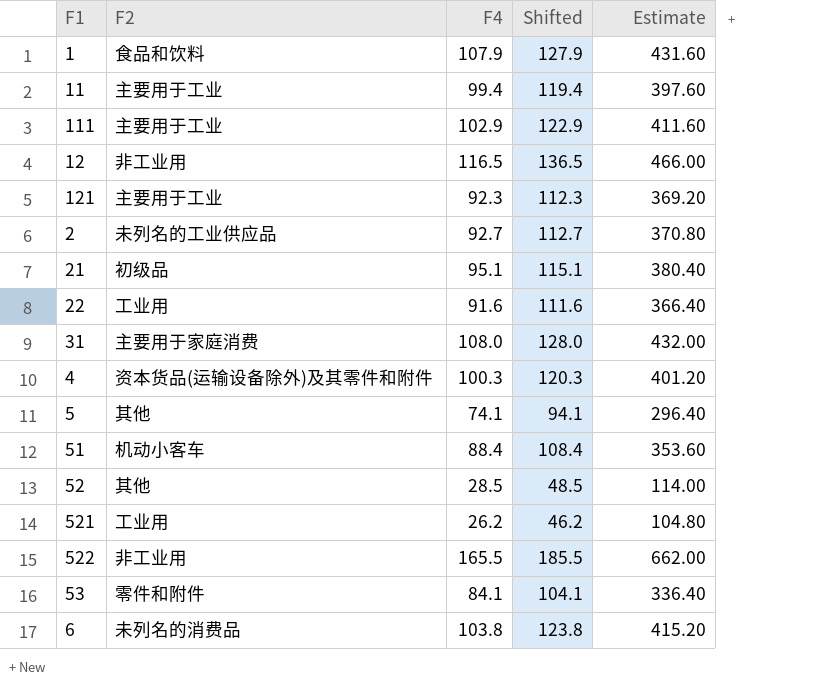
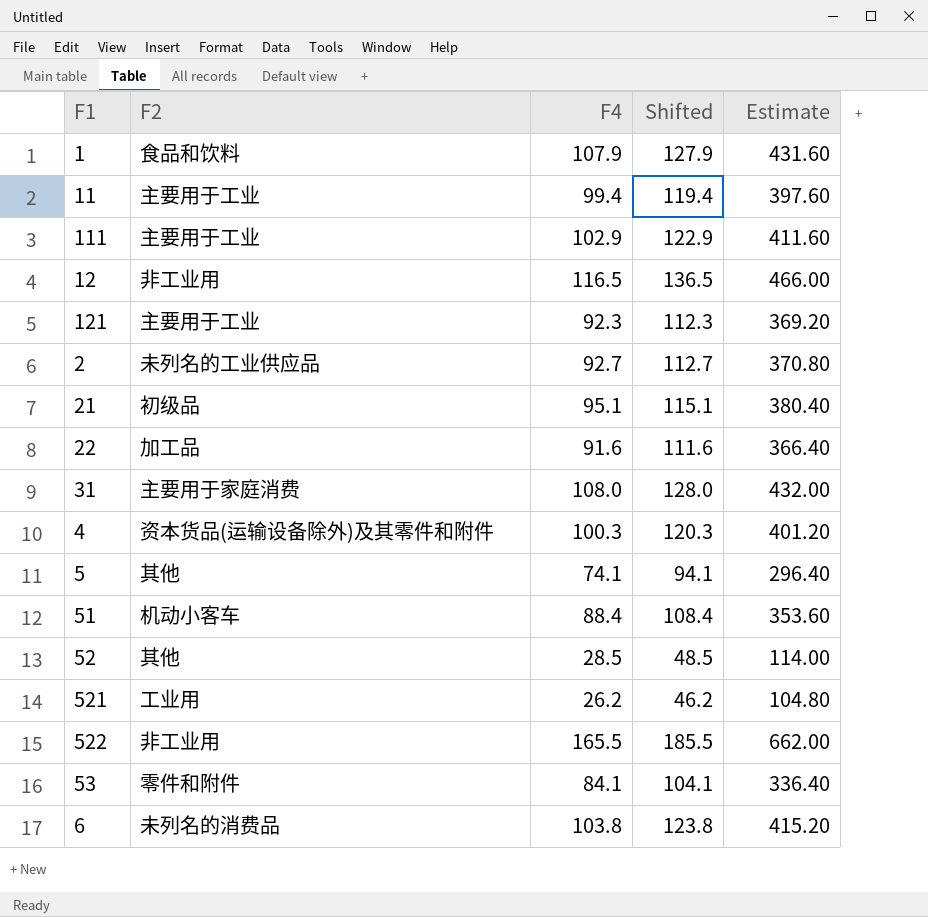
22 | F2: 工业用 -> 加工品

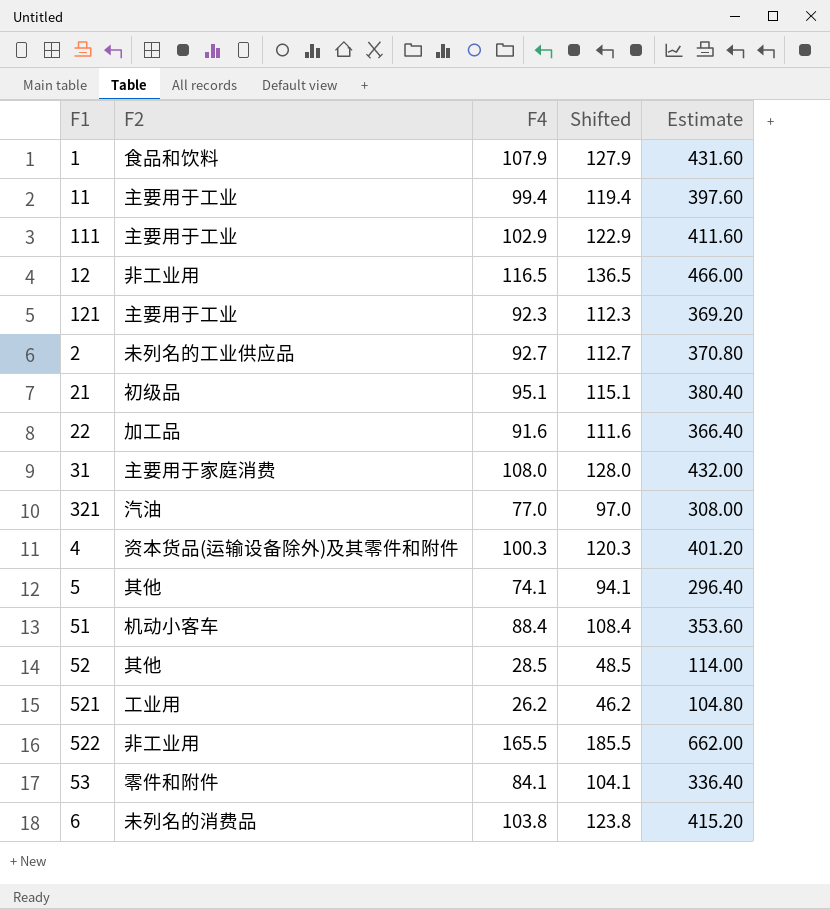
row 321: none -> 汽油 | 77.0 | 97.0 | 308.00

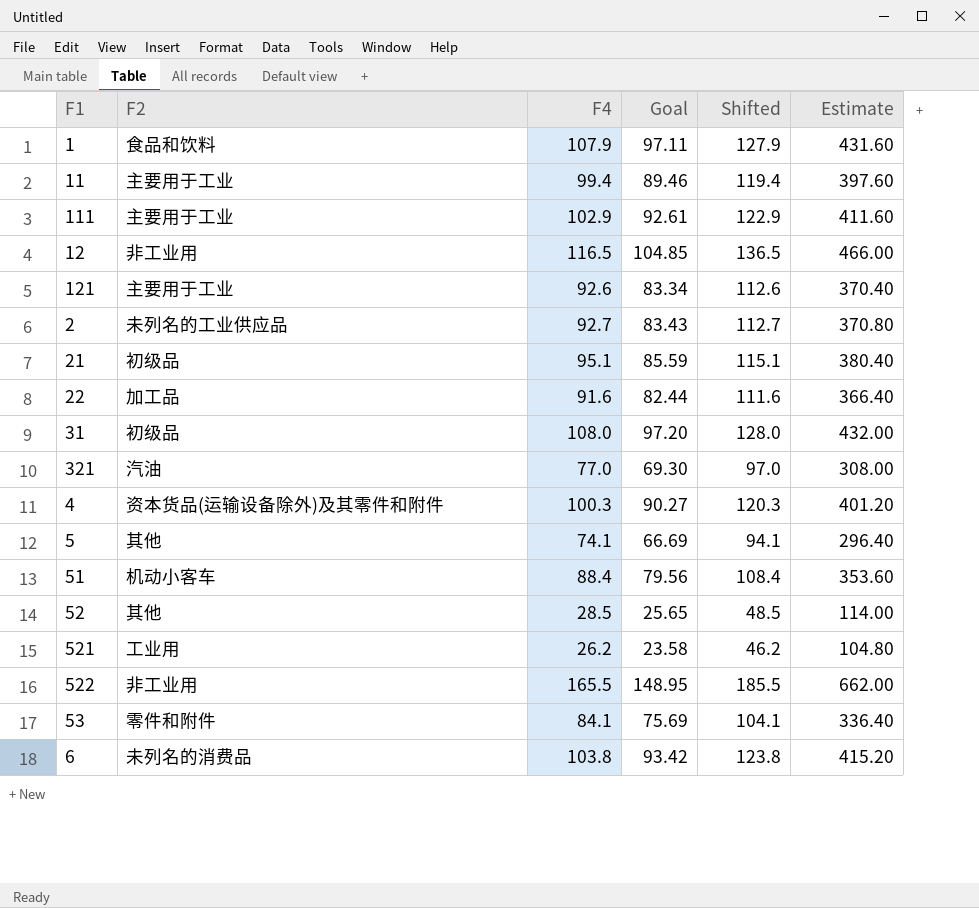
column Goal | formula: none -> [F4] * 0.9
121 | F4: 92.3 -> 92.6
121 | Shifted: 112.3 -> 112.6
121 | Estimate: 369.20 -> 370.40
31 | F2: 主要用于家庭消费 -> 初级品

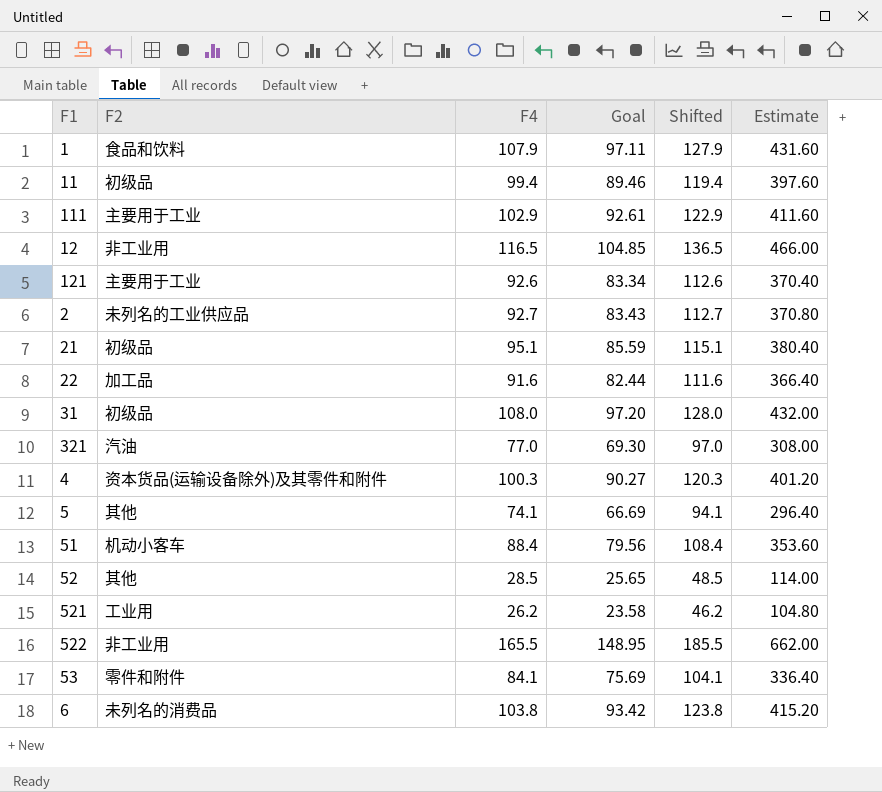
11 | F2: 主要用于工业 -> 初级品

